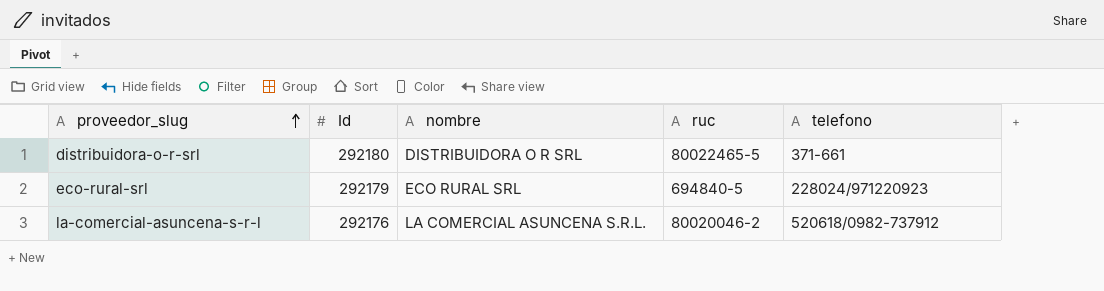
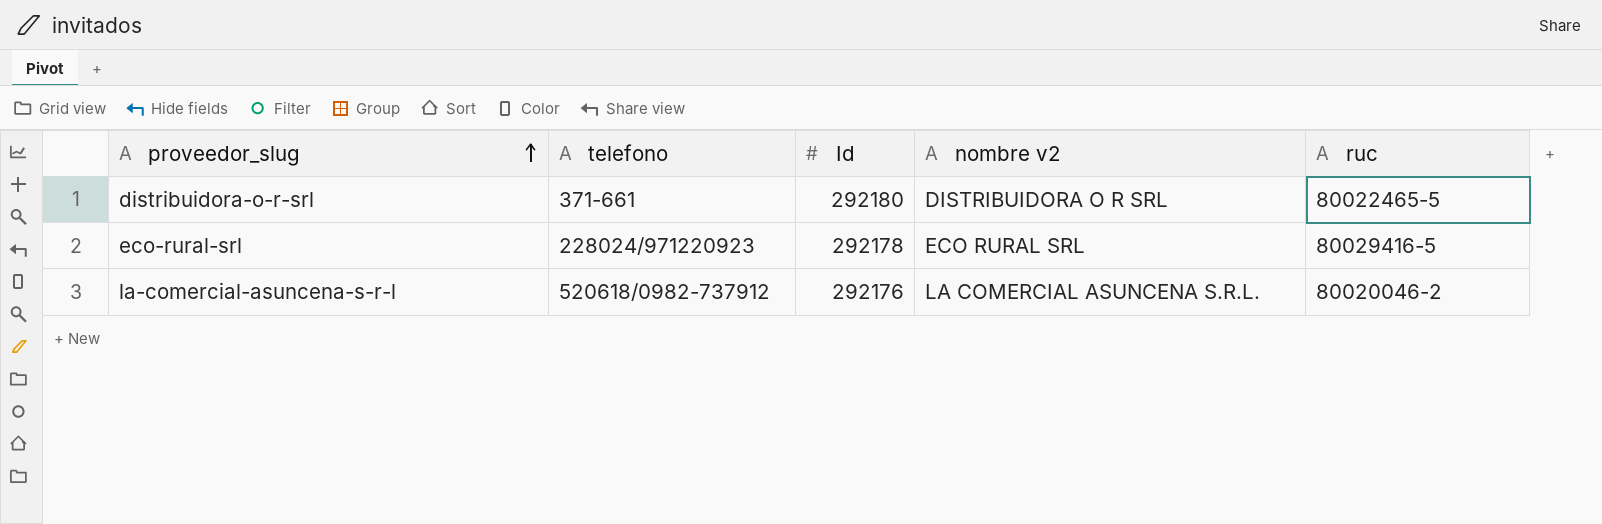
column telefono | position: 5 -> 2
column name: nombre -> nombre v2
eco-rural-srl | Id: 292179 -> 292178
eco-rural-srl | ruc: 694840-5 -> 80029416-5

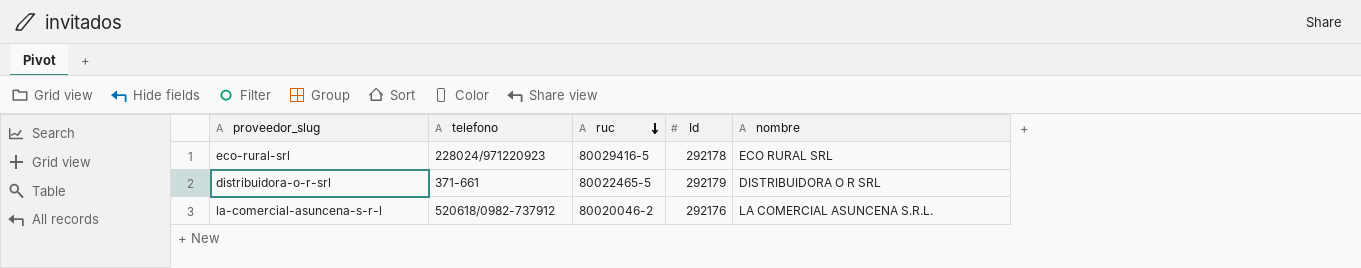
row order: proveedor_slug ascending -> ruc descending
column ruc | position: 5 -> 3
column name: nombre v2 -> nombre
distribuidora-o-r-srl | Id: 292180 -> 292179

